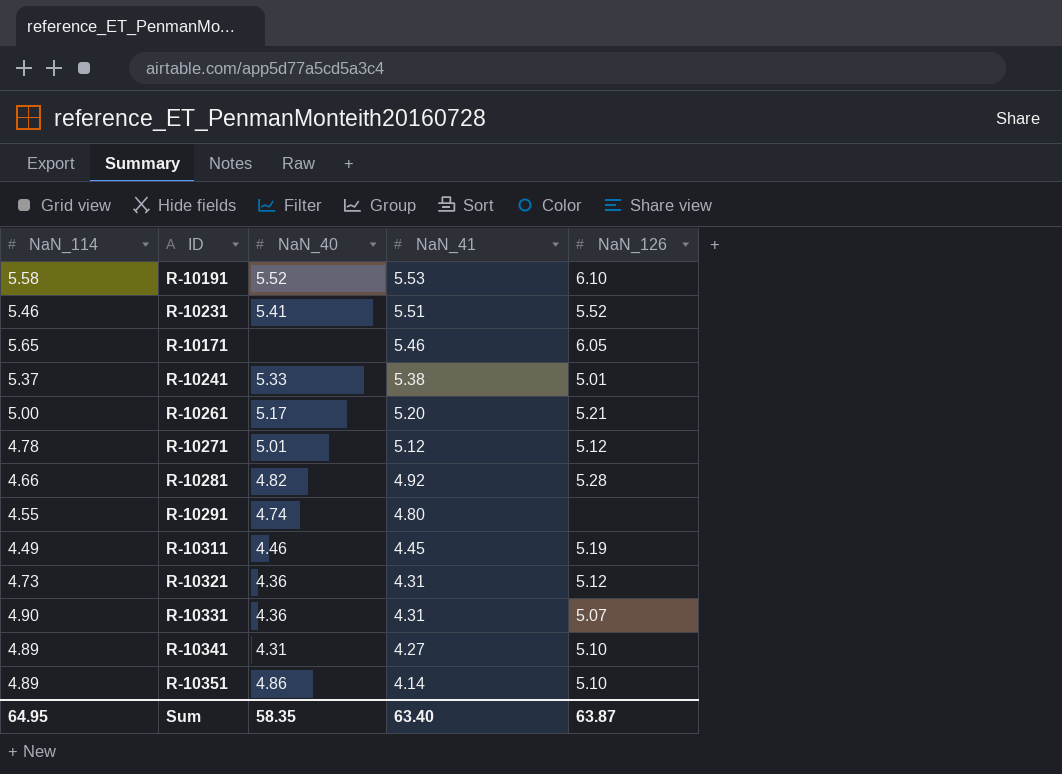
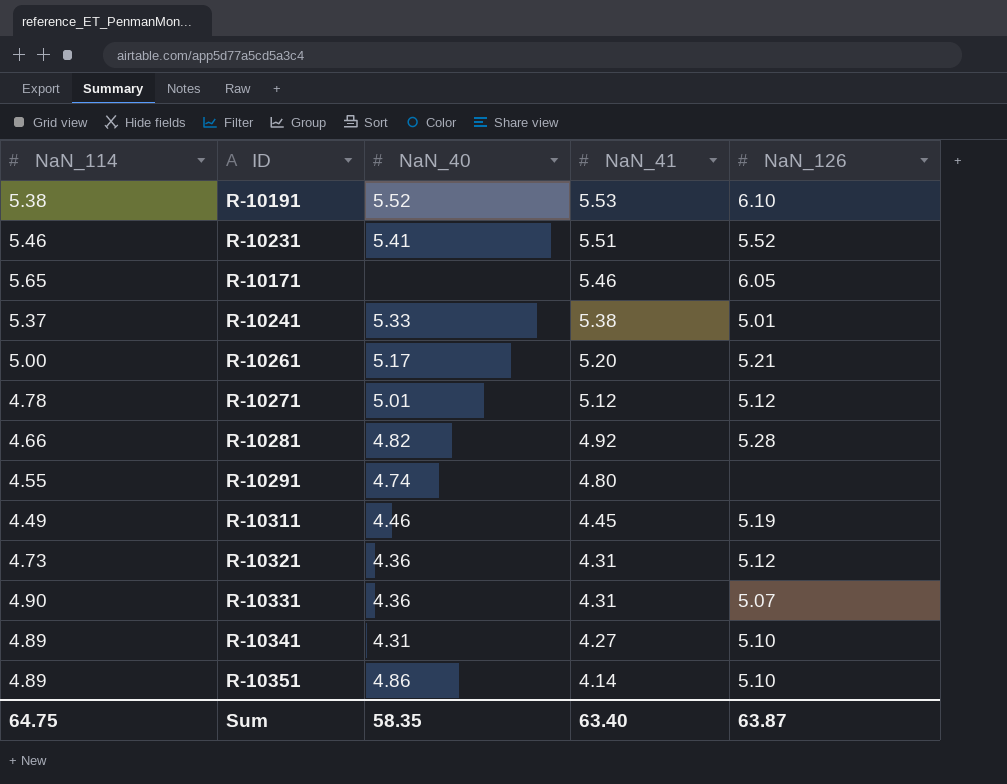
R-10191 | NaN_114: 5.58 -> 5.38
Sum | NaN_114: 64.95 -> 64.75

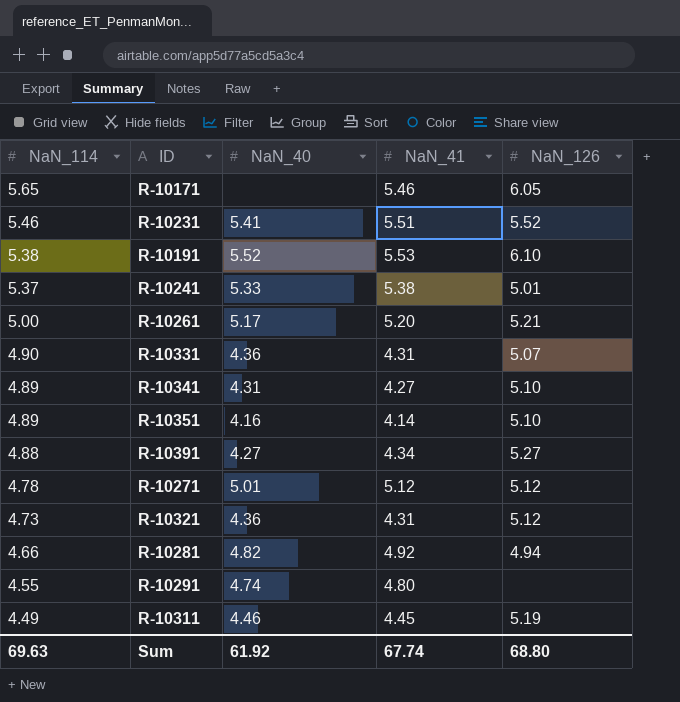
row order: NaN_41 descending -> NaN_114 descending
R-10351 | NaN_40: 4.86 -> 4.16
row R-10391: none -> 4.88 | 4.27 | 4.34 | 5.27
R-10281 | NaN_126: 5.28 -> 4.94
Sum | NaN_114: 64.75 -> 69.63
Sum | NaN_40: 58.35 -> 61.92
Sum | NaN_41: 63.40 -> 67.74
Sum | NaN_126: 63.87 -> 68.80

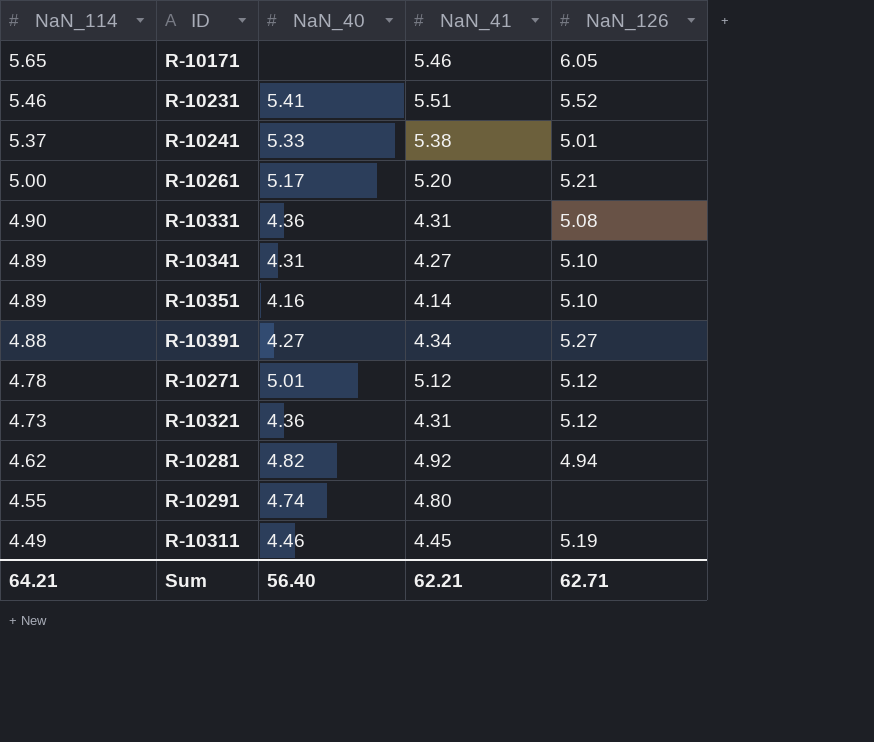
row R-10191: 5.38 | 5.52 | 5.53 | 6.10 -> none
R-10331 | NaN_126: 5.07 -> 5.08
R-10281 | NaN_114: 4.66 -> 4.62
Sum | NaN_114: 69.63 -> 64.21
Sum | NaN_40: 61.92 -> 56.40
Sum | NaN_41: 67.74 -> 62.21
Sum | NaN_126: 68.80 -> 62.71

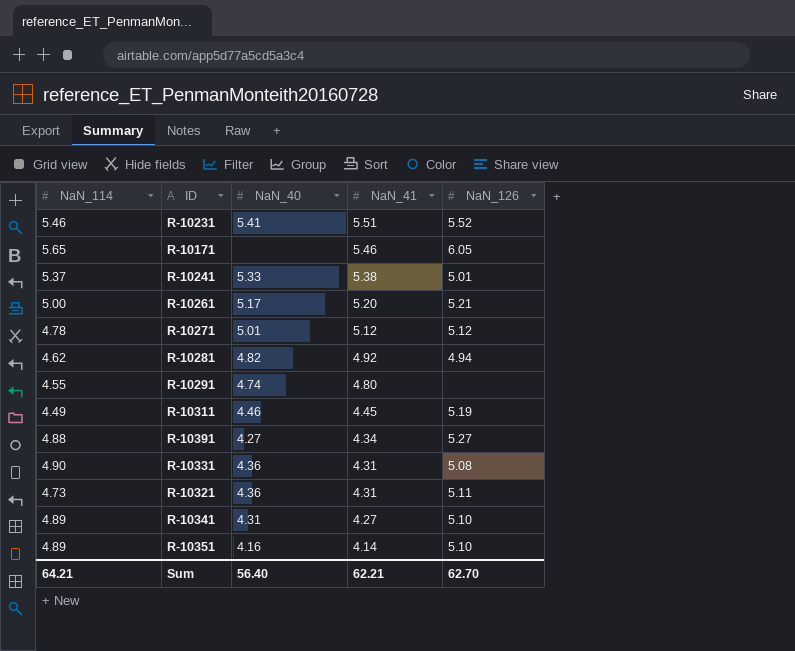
row order: NaN_114 descending -> NaN_41 descending
R-10321 | NaN_126: 5.12 -> 5.11
Sum | NaN_126: 62.71 -> 62.70

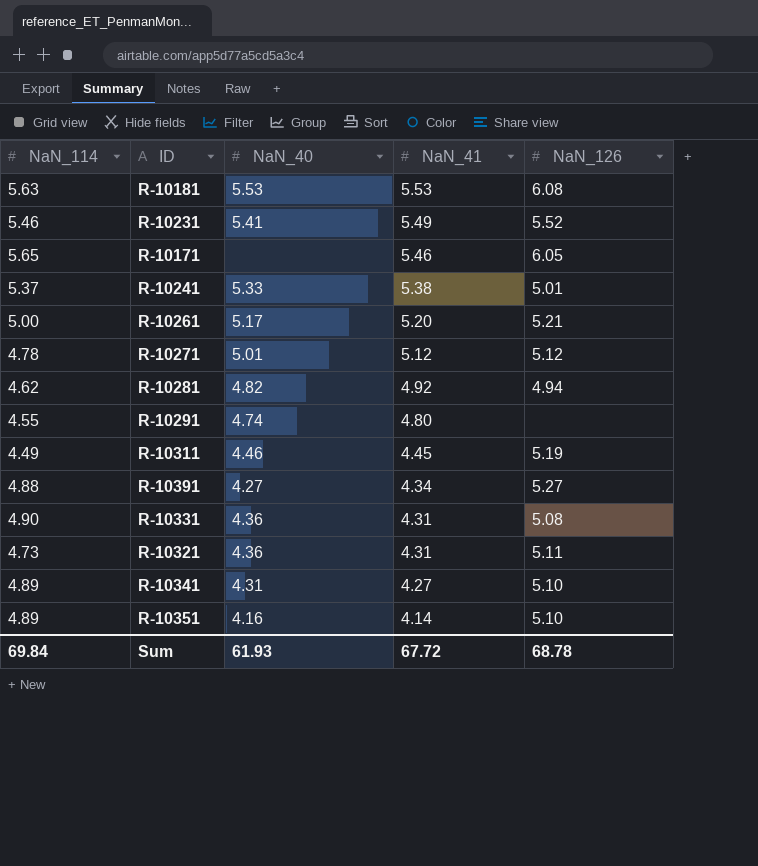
row R-10181: none -> 5.63 | 5.53 | 5.53 | 6.08
R-10231 | NaN_41: 5.51 -> 5.49
Sum | NaN_114: 64.21 -> 69.84
Sum | NaN_40: 56.40 -> 61.93
Sum | NaN_41: 62.21 -> 67.72
Sum | NaN_126: 62.70 -> 68.78

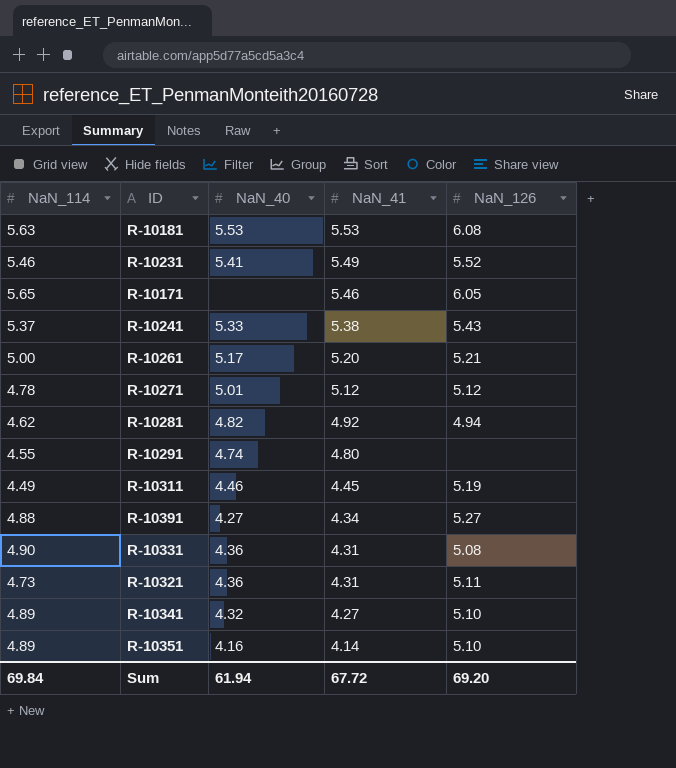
R-10241 | NaN_126: 5.01 -> 5.43
R-10341 | NaN_40: 4.31 -> 4.32
Sum | NaN_40: 61.93 -> 61.94
Sum | NaN_126: 68.78 -> 69.20

